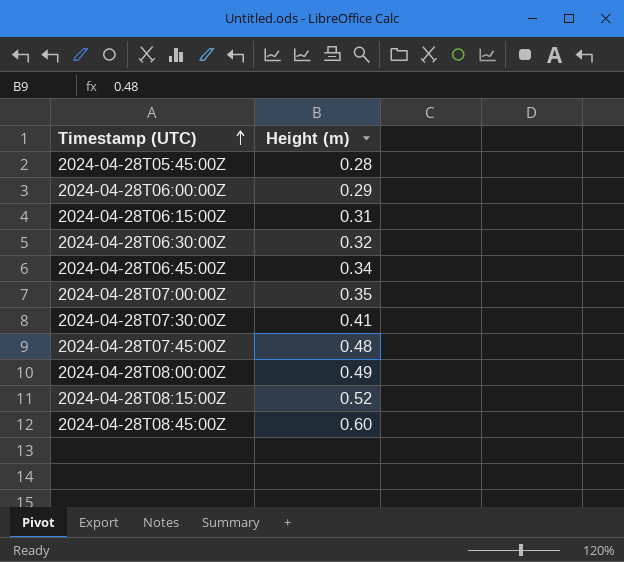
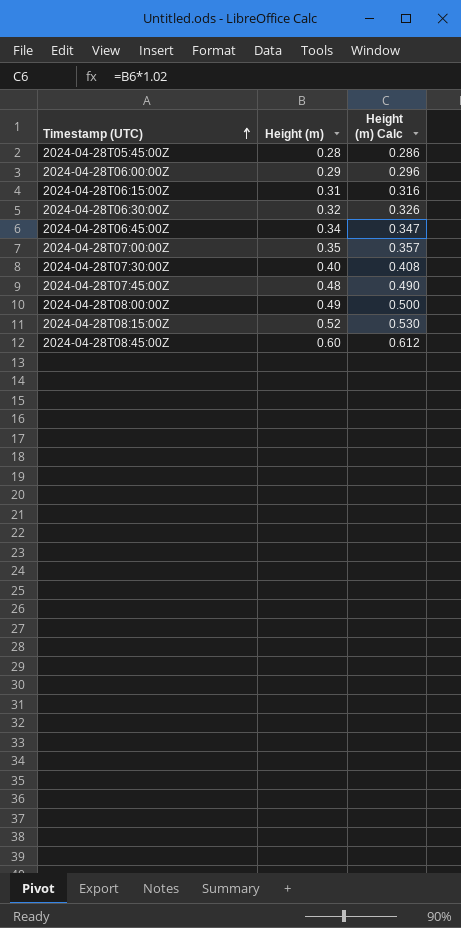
column Height (m) Calc | formula: none -> [Height (m)] * 1.02
2024-04-28T07:30:00Z | Height (m): 0.41 -> 0.40

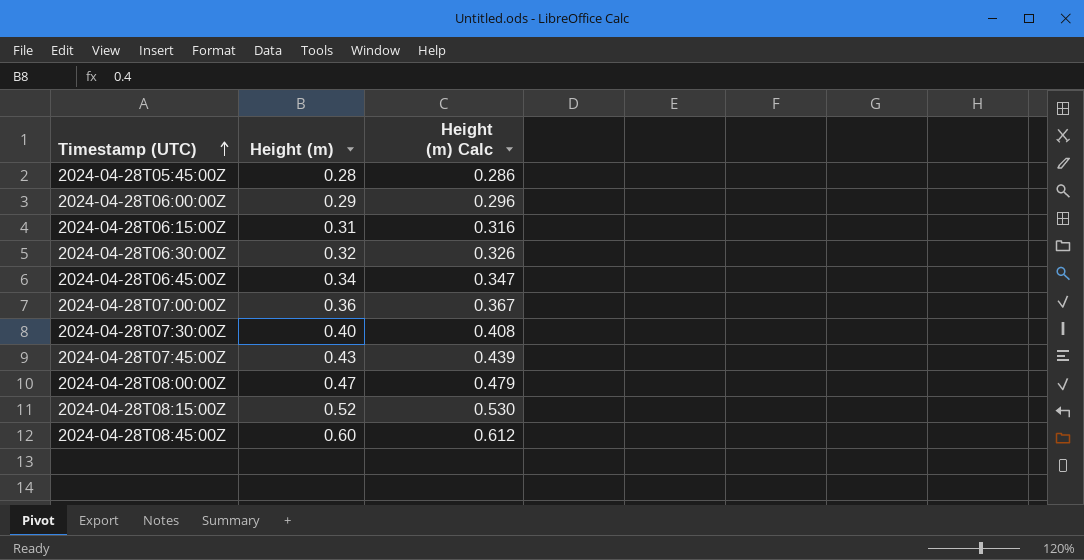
2024-04-28T07:00:00Z | Height (m): 0.35 -> 0.36
2024-04-28T07:00:00Z | Height (m) Calc: 0.357 -> 0.367
2024-04-28T07:45:00Z | Height (m): 0.48 -> 0.43
2024-04-28T07:45:00Z | Height (m) Calc: 0.490 -> 0.439
2024-04-28T08:00:00Z | Height (m): 0.49 -> 0.47
2024-04-28T08:00:00Z | Height (m) Calc: 0.500 -> 0.479

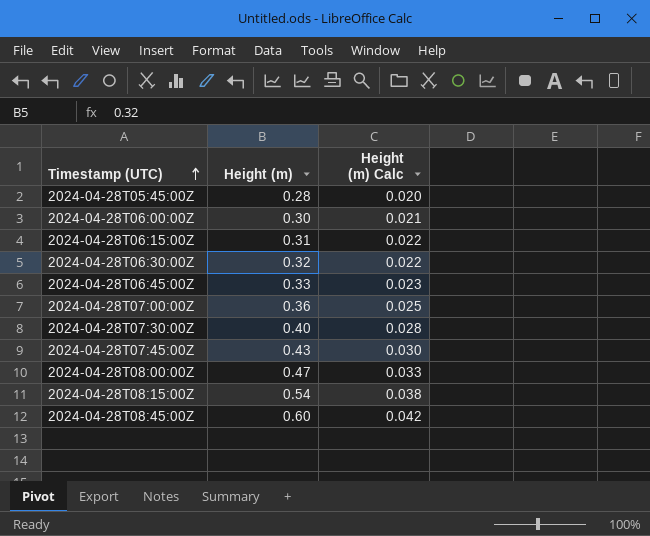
column Height (m) Calc | formula: [Height (m)] * 1.02 -> [Height (m)] * 0.07
2024-04-28T06:00:00Z | Height (m): 0.29 -> 0.30
2024-04-28T06:45:00Z | Height (m): 0.34 -> 0.33
2024-04-28T08:15:00Z | Height (m): 0.52 -> 0.54

